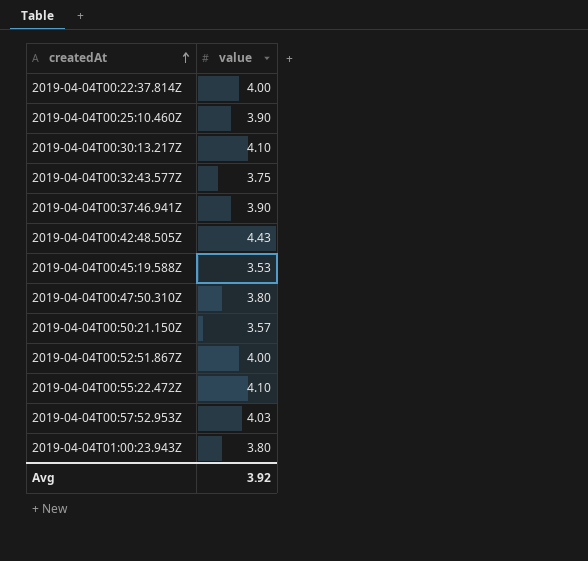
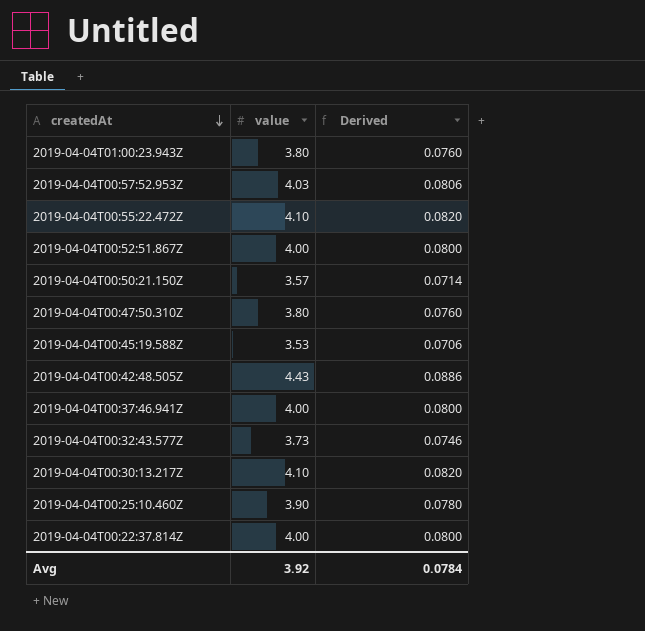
row order: createdAt ascending -> createdAt descending
column Derived | formula: none -> [value] * 0.02
2019-04-04T00:37:46.941Z | value: 3.90 -> 4.00
2019-04-04T00:32:43.577Z | value: 3.75 -> 3.73

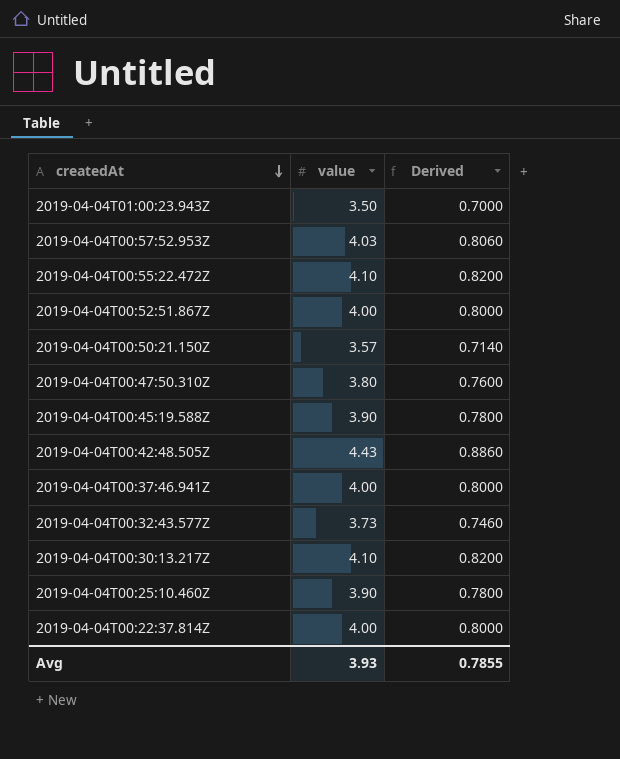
column Derived | formula: [value] * 0.02 -> [value] * 0.2
2019-04-04T01:00:23.943Z | value: 3.80 -> 3.50
2019-04-04T00:45:19.588Z | value: 3.53 -> 3.90
Avg | value: 3.92 -> 3.93
Avg | Derived: 0.0784 -> 0.7855

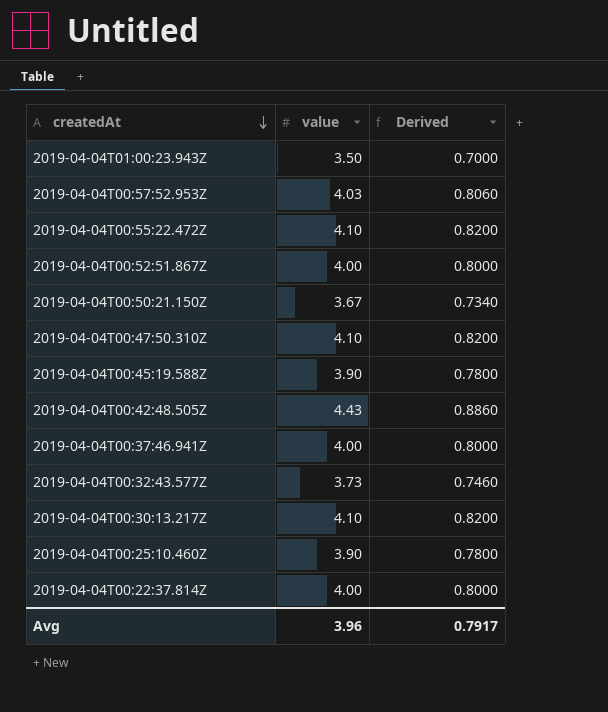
2019-04-04T00:50:21.150Z | value: 3.57 -> 3.67
2019-04-04T00:50:21.150Z | Derived: 0.7140 -> 0.7340
2019-04-04T00:47:50.310Z | value: 3.80 -> 4.10
2019-04-04T00:47:50.310Z | Derived: 0.7600 -> 0.8200
Avg | value: 3.93 -> 3.96
Avg | Derived: 0.7855 -> 0.7917

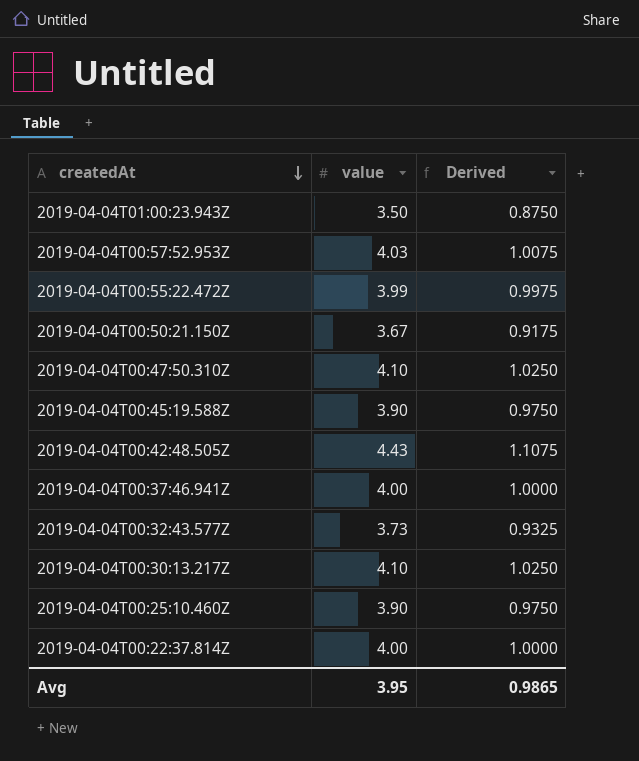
column Derived | formula: [value] * 0.2 -> [value] * 0.25
row 2019-04-04T00:52:51.867Z: 4.00 | 0.8000 -> none
2019-04-04T00:55:22.472Z | value: 4.10 -> 3.99
Avg | value: 3.96 -> 3.95
Avg | Derived: 0.7917 -> 0.9865

